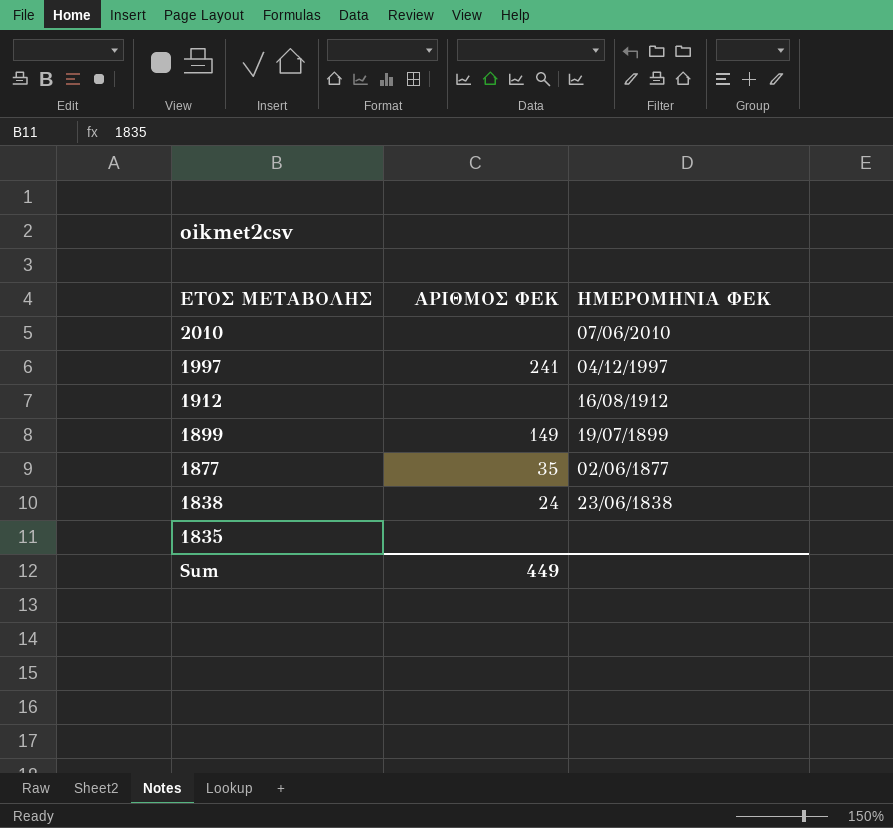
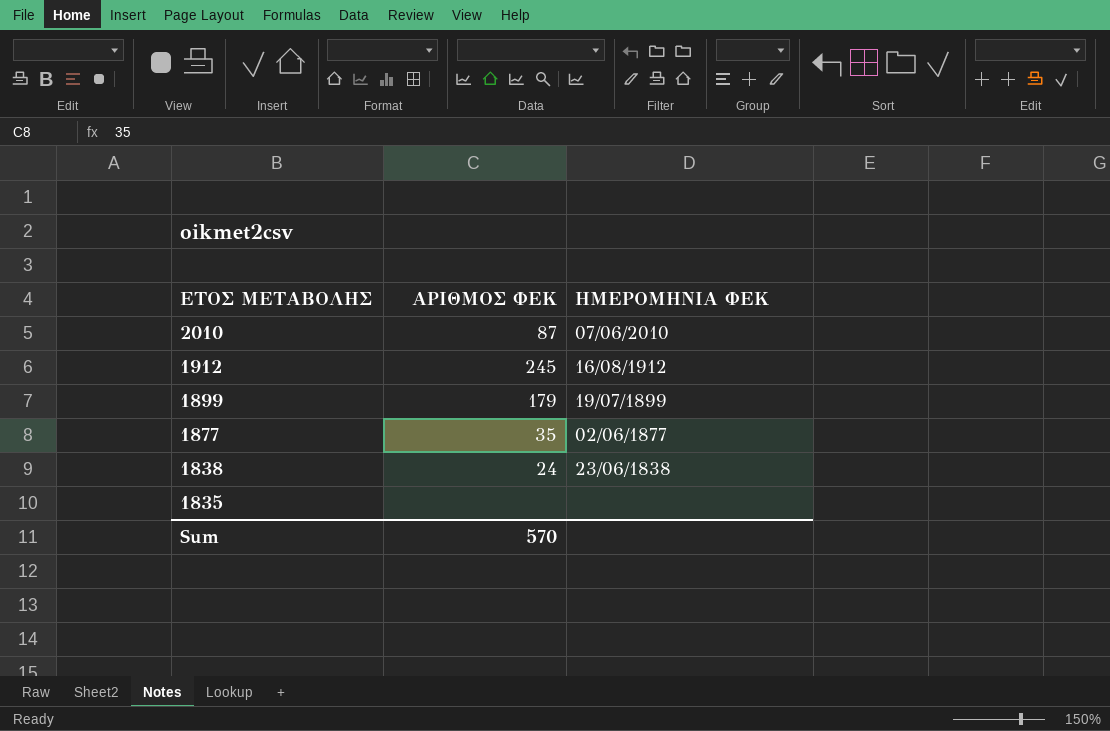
row 1997: 241 | 04/12/1997 -> none
2010 | ΑΡΙΘΜΟΣ ΦΕΚ: none -> 87
1912 | ΑΡΙΘΜΟΣ ΦΕΚ: none -> 245
1899 | ΑΡΙΘΜΟΣ ΦΕΚ: 149 -> 179
Sum | ΑΡΙΘΜΟΣ ΦΕΚ: 449 -> 570

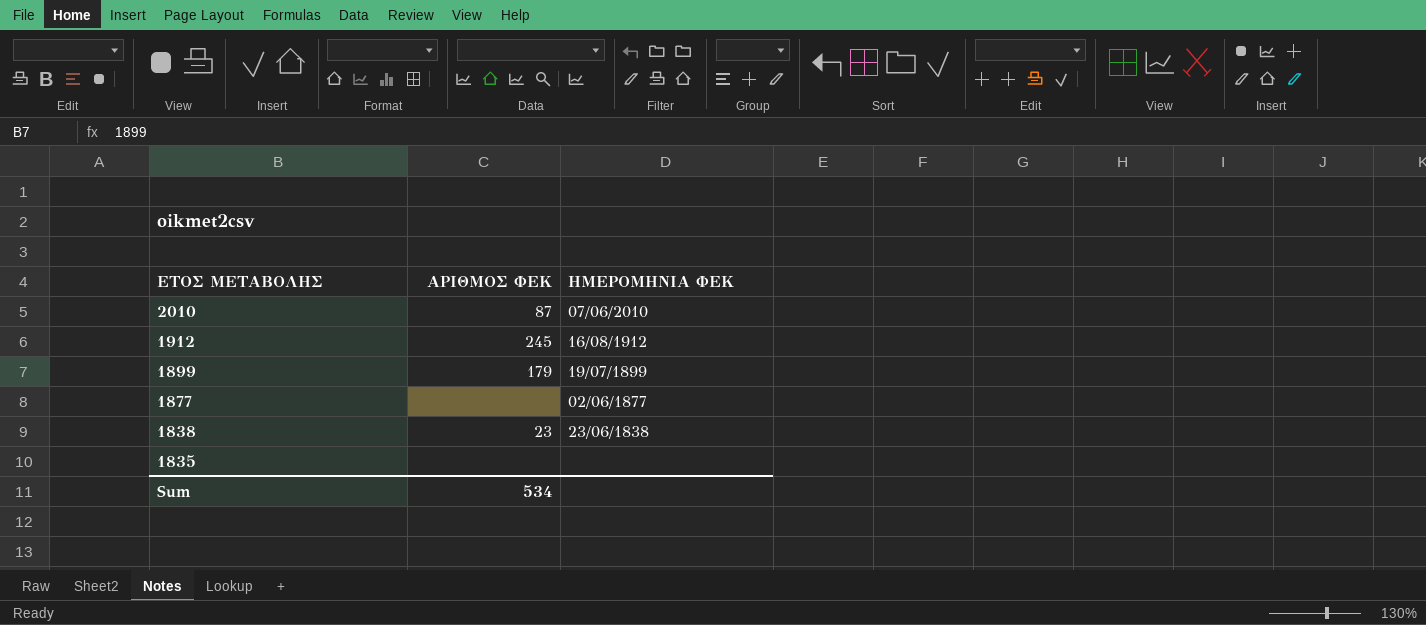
1877 | ΑΡΙΘΜΟΣ ΦΕΚ: 35 -> none
1838 | ΑΡΙΘΜΟΣ ΦΕΚ: 24 -> 23
Sum | ΑΡΙΘΜΟΣ ΦΕΚ: 570 -> 534

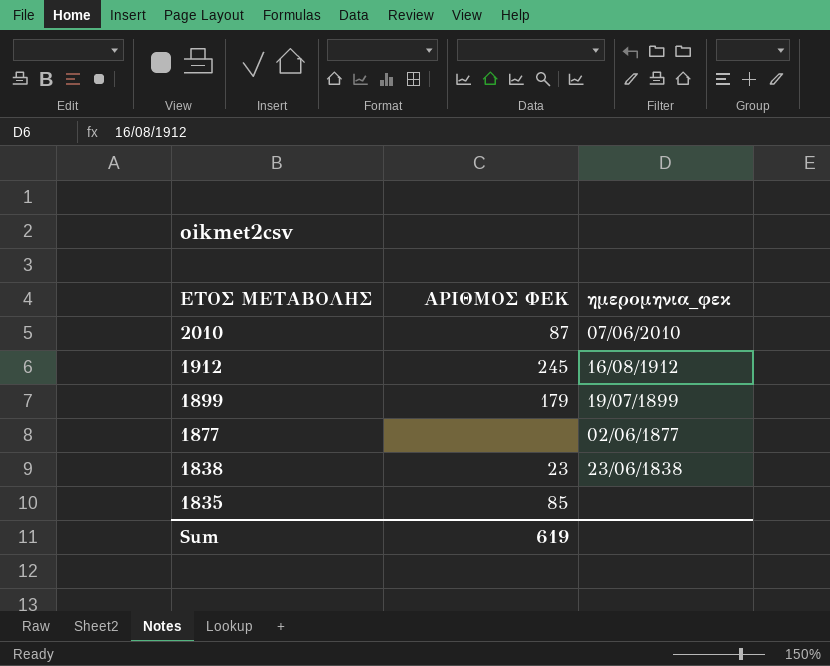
column name: ΗΜΕΡΟΜΗΝΙΑ ΦΕΚ -> ημερομηνια_φεκ
1835 | ΑΡΙΘΜΟΣ ΦΕΚ: none -> 85
Sum | ΑΡΙΘΜΟΣ ΦΕΚ: 534 -> 619

